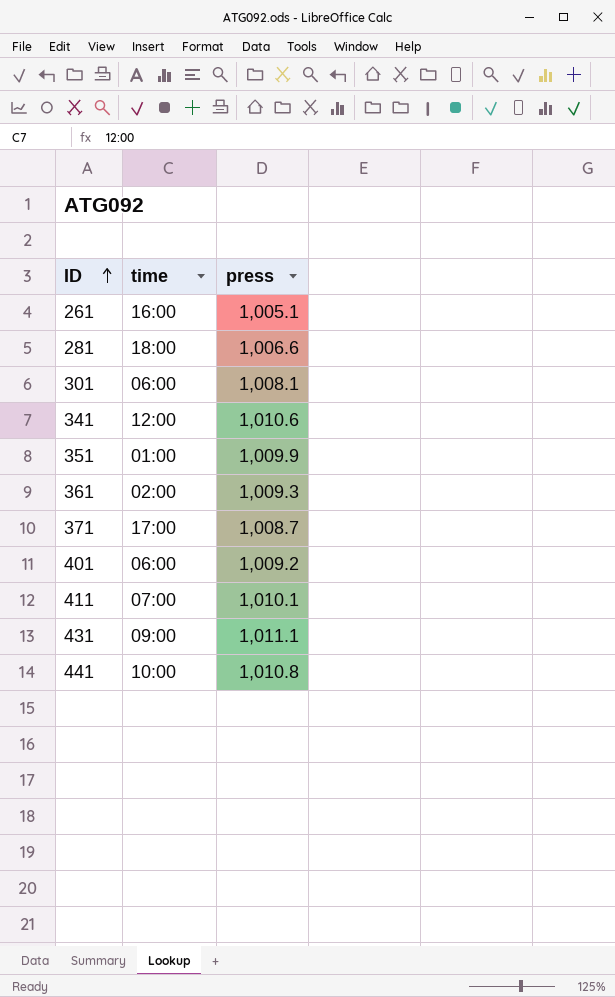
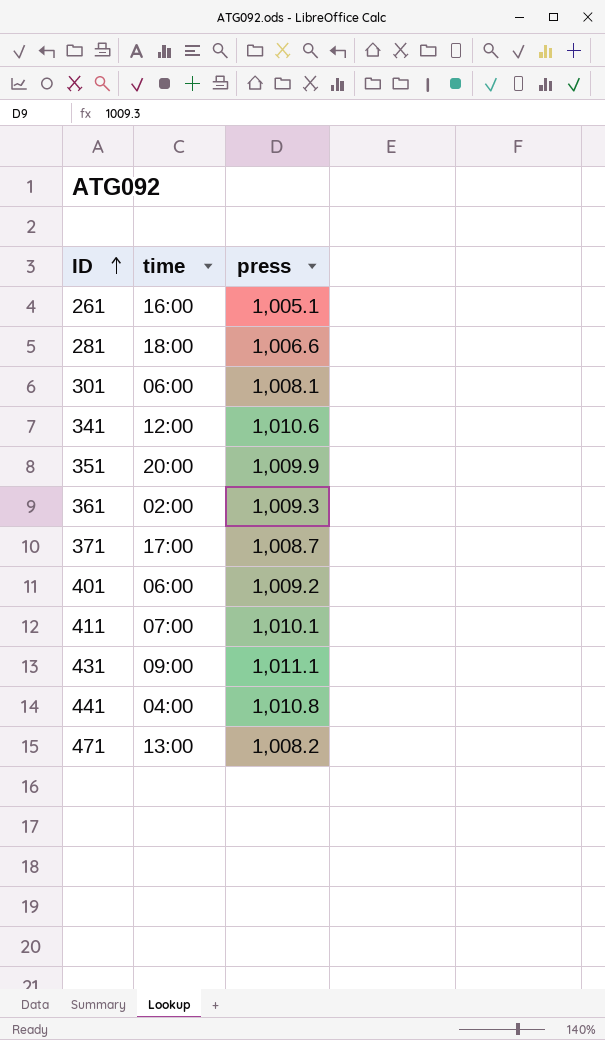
351 | time: 01:00 -> 20:00
441 | time: 10:00 -> 04:00
row 471: none -> 13:00 | 1,008.2

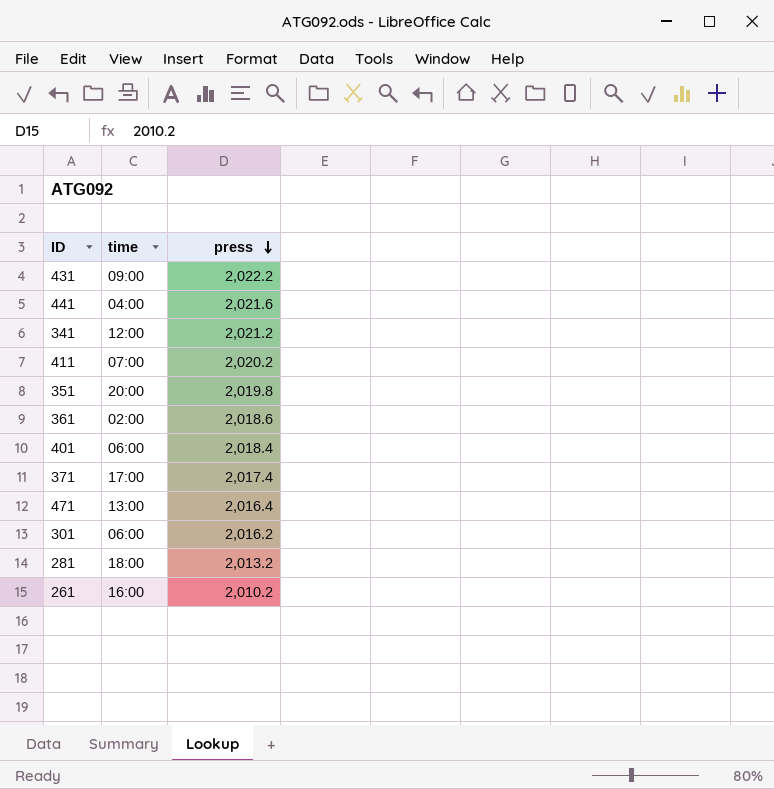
row order: ID ascending -> press descending
431 | press: 1,011.1 -> 2,022.2
441 | press: 1,010.8 -> 2,021.6
341 | press: 1,010.6 -> 2,021.2
411 | press: 1,010.1 -> 2,020.2
351 | press: 1,009.9 -> 2,019.8
361 | press: 1,009.3 -> 2,018.6
401 | press: 1,009.2 -> 2,018.4
371 | press: 1,008.7 -> 2,017.4
471 | press: 1,008.2 -> 2,016.4
301 | press: 1,008.1 -> 2,016.2
281 | press: 1,006.6 -> 2,013.2
261 | press: 1,005.1 -> 2,010.2

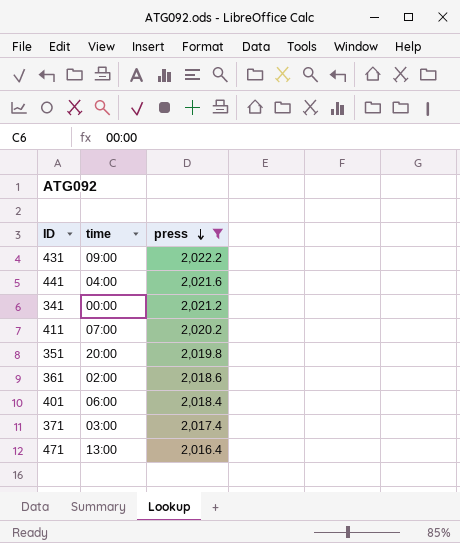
filter: none -> press >= 2,016.4
341 | time: 12:00 -> 00:00
371 | time: 17:00 -> 03:00

